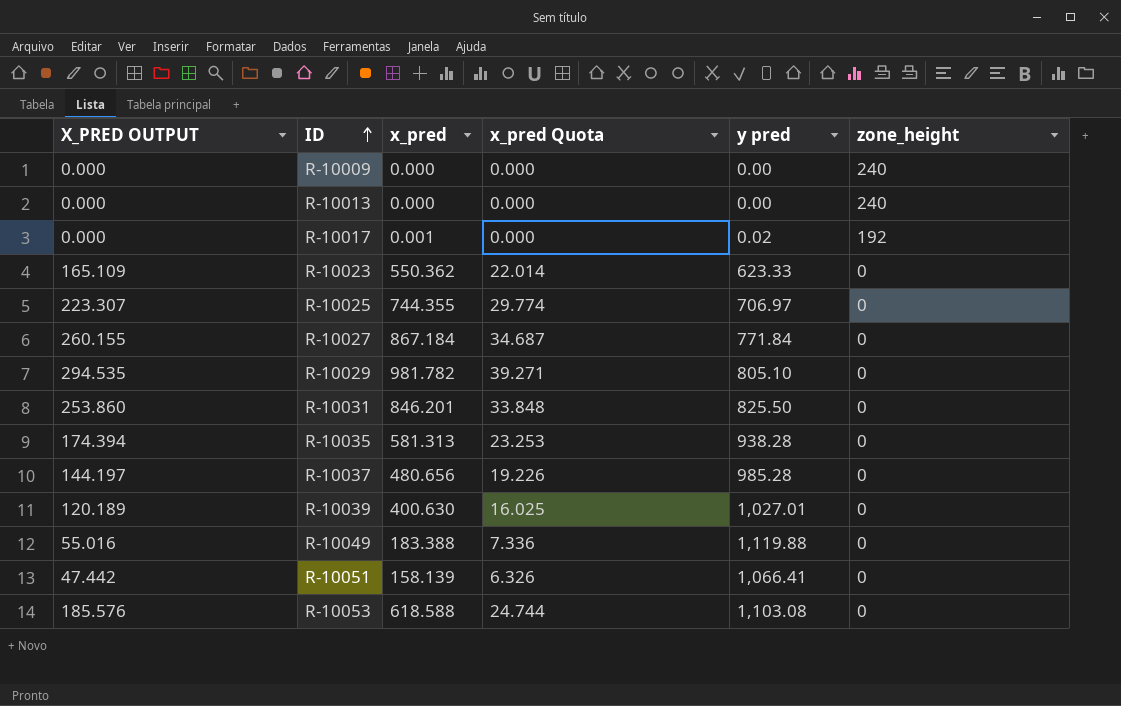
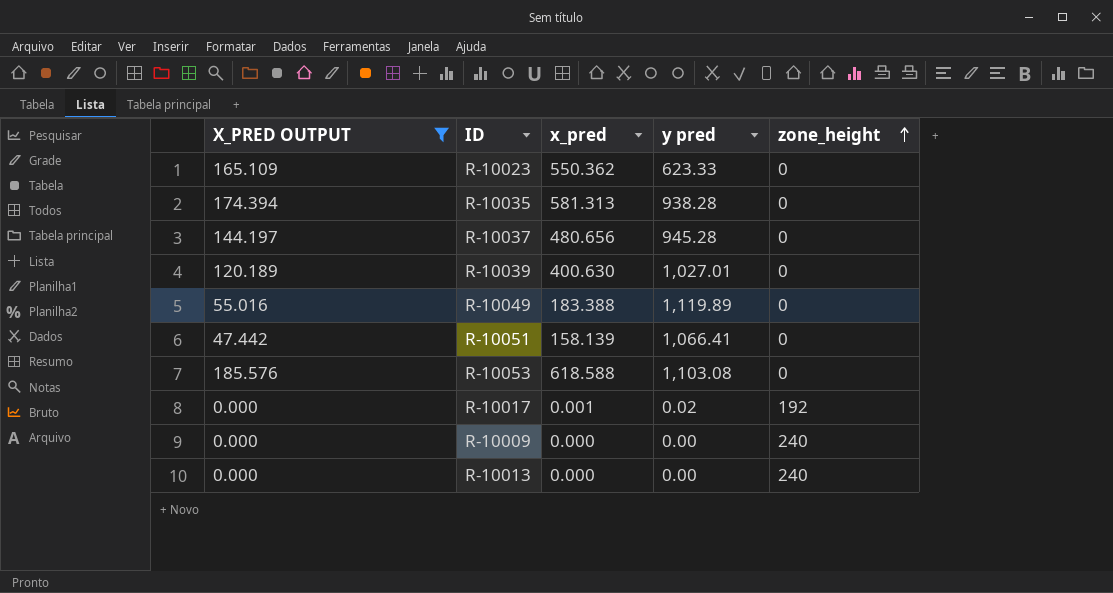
filter: none -> X_PRED OUTPUT <= 185.576
row order: ID ascending -> zone_height ascending
column x_pred Quota | formula: [x_pred] * 0.04 -> none
R-10037 | y pred: 985.28 -> 945.28
R-10049 | y pred: 1,119.88 -> 1,119.89

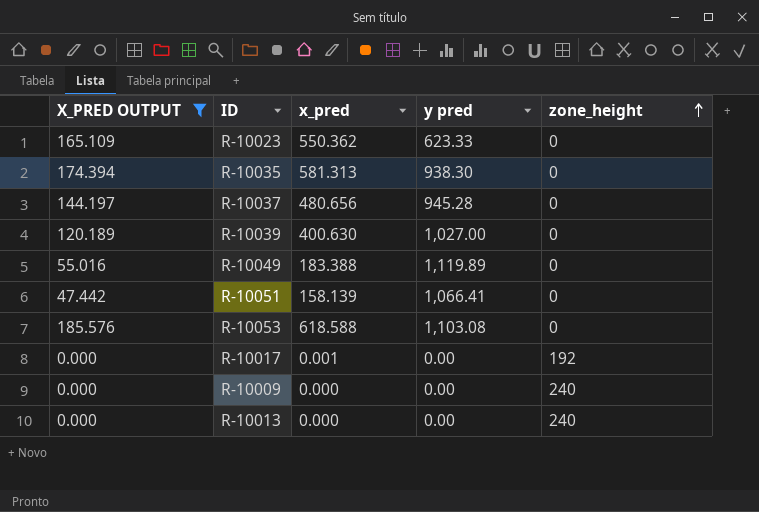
R-10035 | y pred: 938.28 -> 938.30
R-10039 | y pred: 1,027.01 -> 1,027.00
R-10017 | y pred: 0.02 -> 0.00

